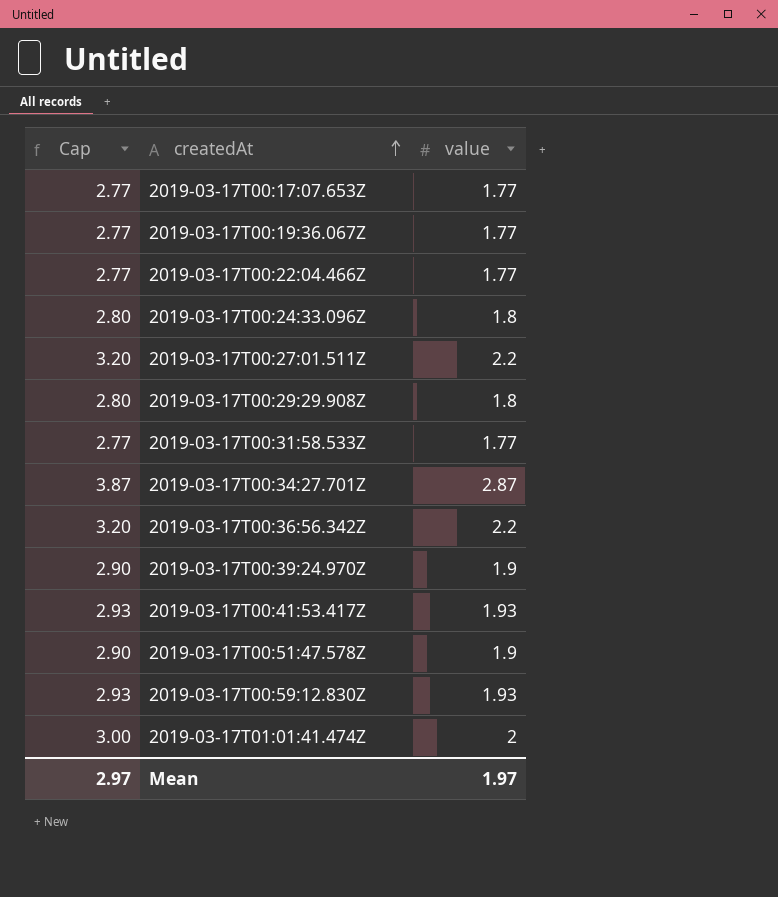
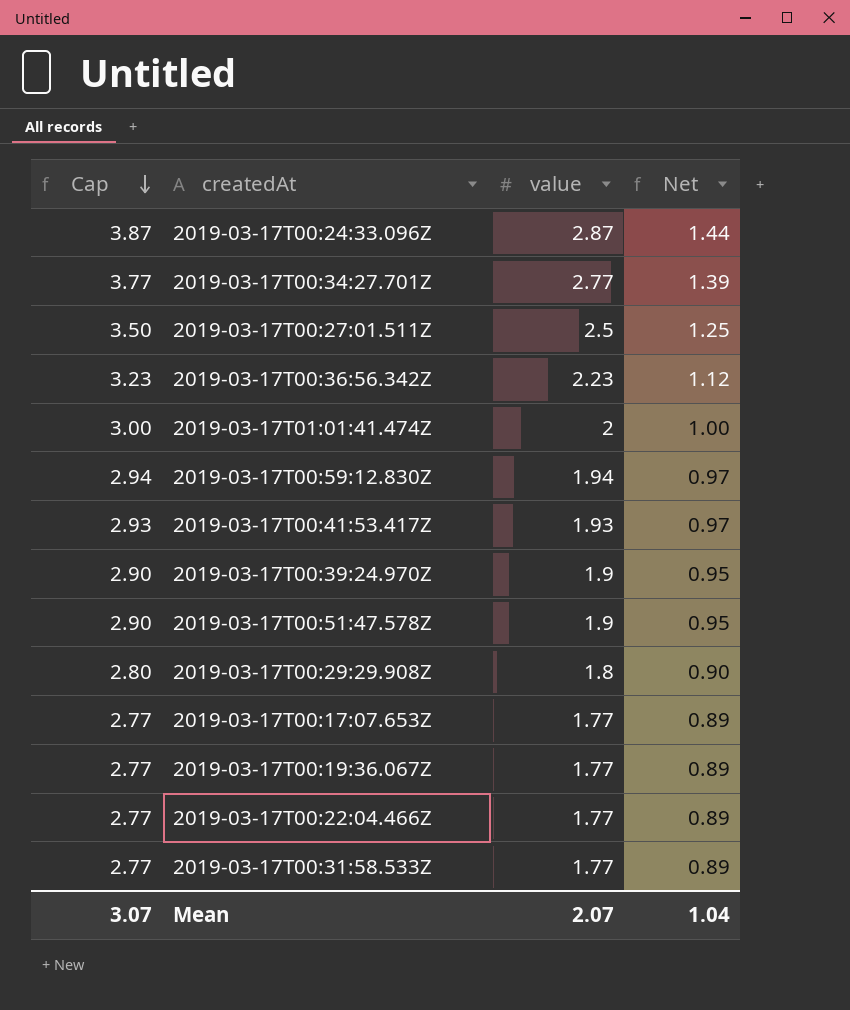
row order: createdAt ascending -> Cap descending
column Net | formula: none -> [value] * 0.5
2019-03-17T00:24:33.096Z | Cap: 2.80 -> 3.87
2019-03-17T00:24:33.096Z | value: 1.8 -> 2.87
2019-03-17T00:34:27.701Z | Cap: 3.87 -> 3.77
2019-03-17T00:34:27.701Z | value: 2.87 -> 2.77
2019-03-17T00:27:01.511Z | Cap: 3.20 -> 3.50
2019-03-17T00:27:01.511Z | value: 2.2 -> 2.5
2019-03-17T00:36:56.342Z | Cap: 3.20 -> 3.23
2019-03-17T00:36:56.342Z | value: 2.2 -> 2.23
2019-03-17T00:59:12.830Z | Cap: 2.93 -> 2.94
2019-03-17T00:59:12.830Z | value: 1.93 -> 1.94
Mean | Cap: 2.97 -> 3.07
Mean | value: 1.97 -> 2.07

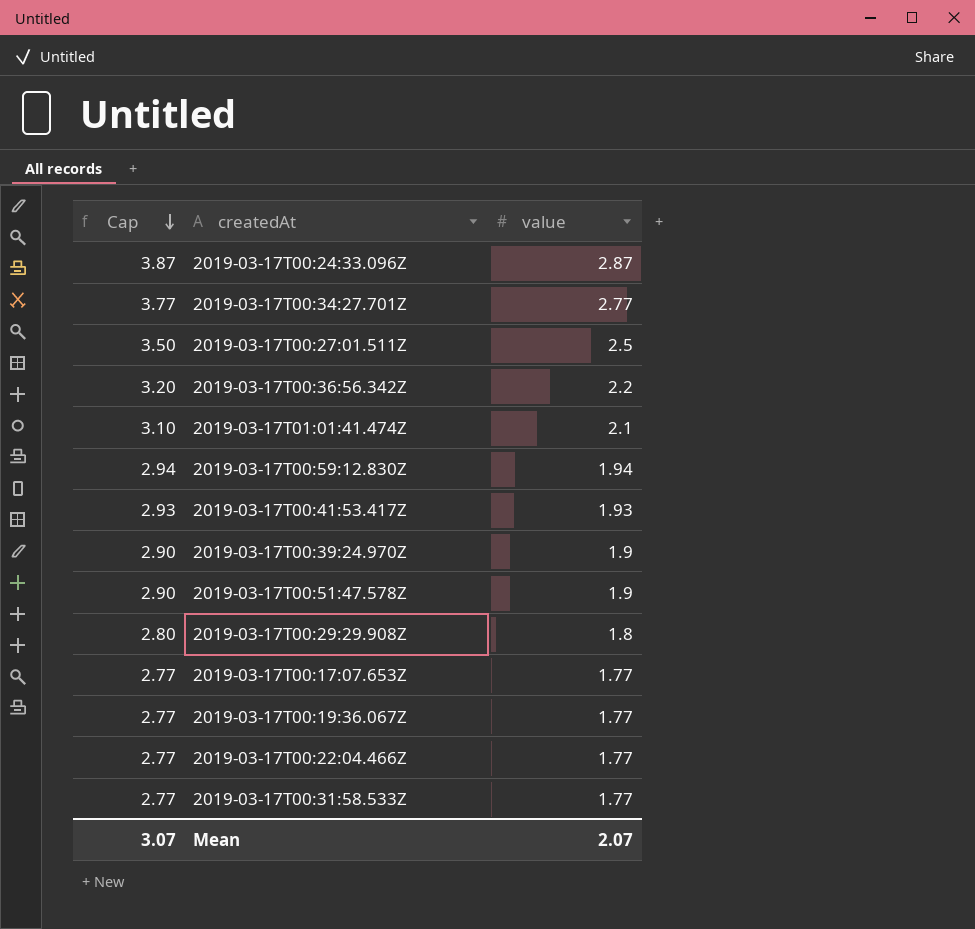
column Net | formula: [value] * 0.5 -> none
2019-03-17T00:36:56.342Z | Cap: 3.23 -> 3.20
2019-03-17T00:36:56.342Z | value: 2.23 -> 2.2
2019-03-17T01:01:41.474Z | Cap: 3.00 -> 3.10
2019-03-17T01:01:41.474Z | value: 2 -> 2.1

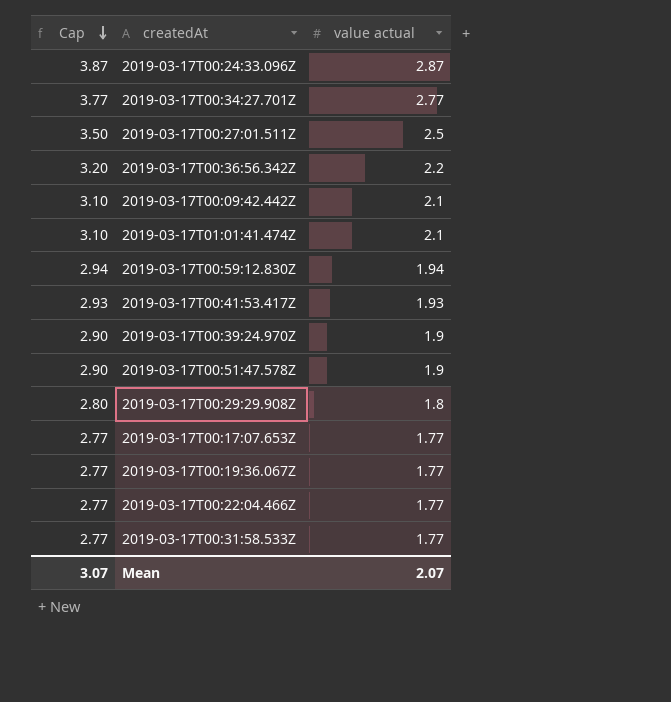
column name: value -> value actual
row 2019-03-17T00:09:42.442Z: none -> 3.10 | 2.1

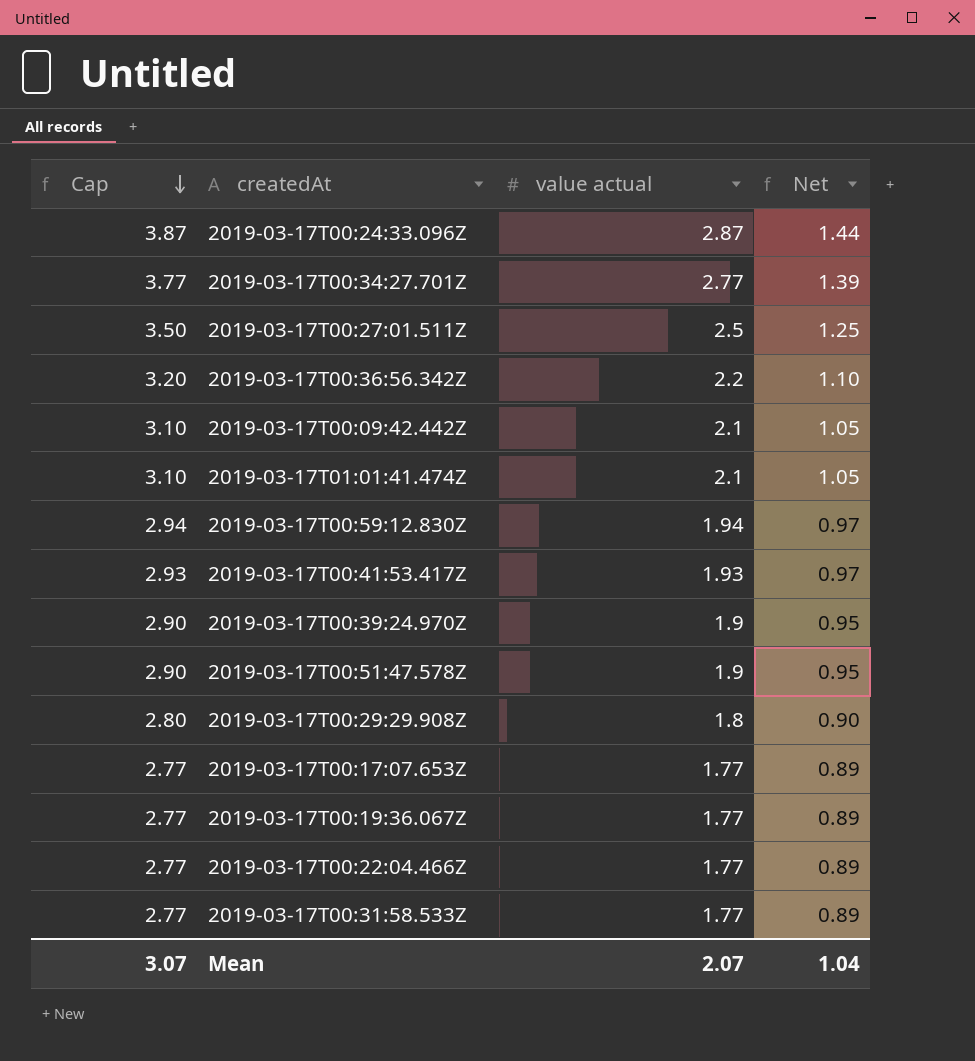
column Net | formula: none -> [value actual] * 0.5

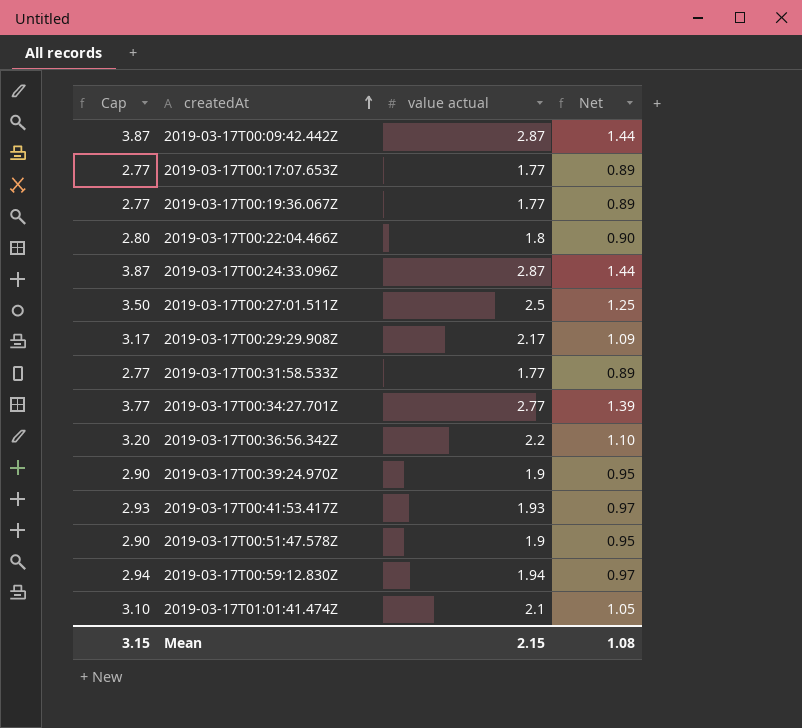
row order: Cap descending -> createdAt ascending
2019-03-17T00:09:42.442Z | Cap: 3.10 -> 3.87
2019-03-17T00:09:42.442Z | value actual: 2.1 -> 2.87
2019-03-17T00:09:42.442Z | Net: 1.05 -> 1.44
2019-03-17T00:22:04.466Z | Cap: 2.77 -> 2.80
2019-03-17T00:22:04.466Z | value actual: 1.77 -> 1.8
2019-03-17T00:22:04.466Z | Net: 0.89 -> 0.90
2019-03-17T00:29:29.908Z | Cap: 2.80 -> 3.17
2019-03-17T00:29:29.908Z | value actual: 1.8 -> 2.17
2019-03-17T00:29:29.908Z | Net: 0.90 -> 1.09
Mean | Cap: 3.07 -> 3.15
Mean | value actual: 2.07 -> 2.15
Mean | Net: 1.04 -> 1.08

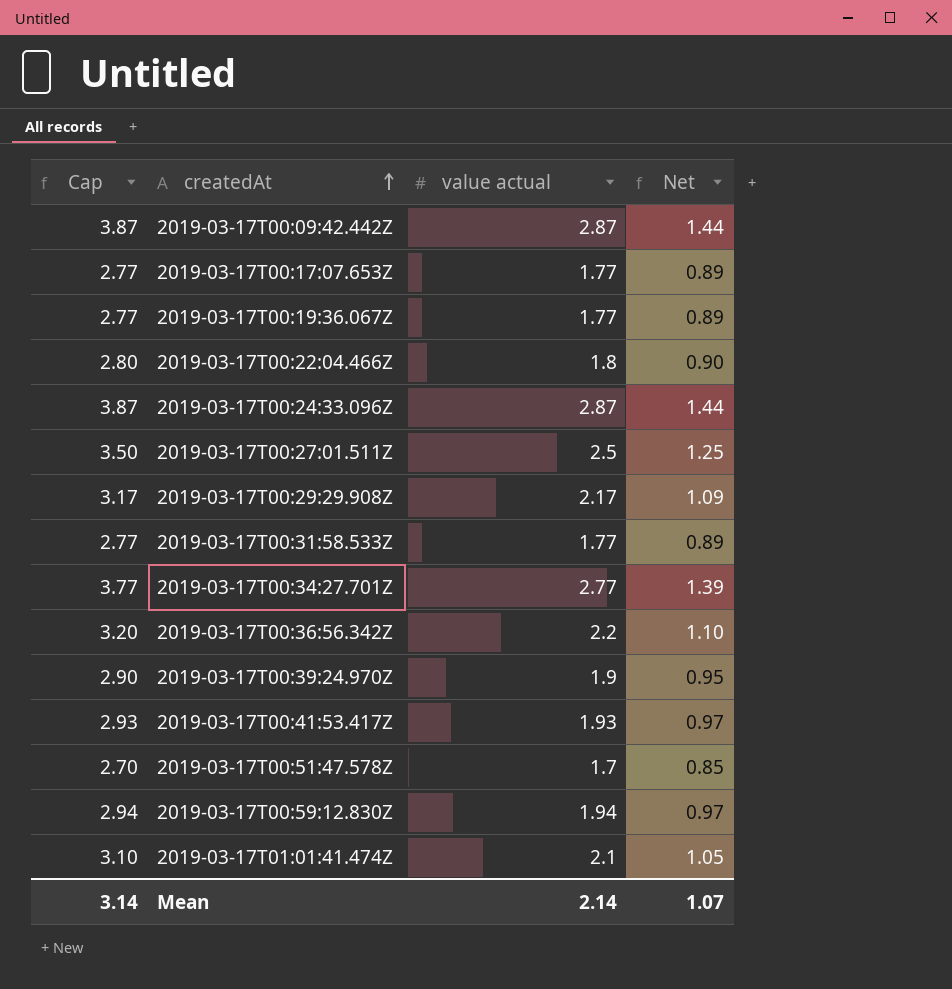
2019-03-17T00:51:47.578Z | Cap: 2.90 -> 2.70
2019-03-17T00:51:47.578Z | value actual: 1.9 -> 1.7
2019-03-17T00:51:47.578Z | Net: 0.95 -> 0.85
Mean | Cap: 3.15 -> 3.14
Mean | value actual: 2.15 -> 2.14
Mean | Net: 1.08 -> 1.07

